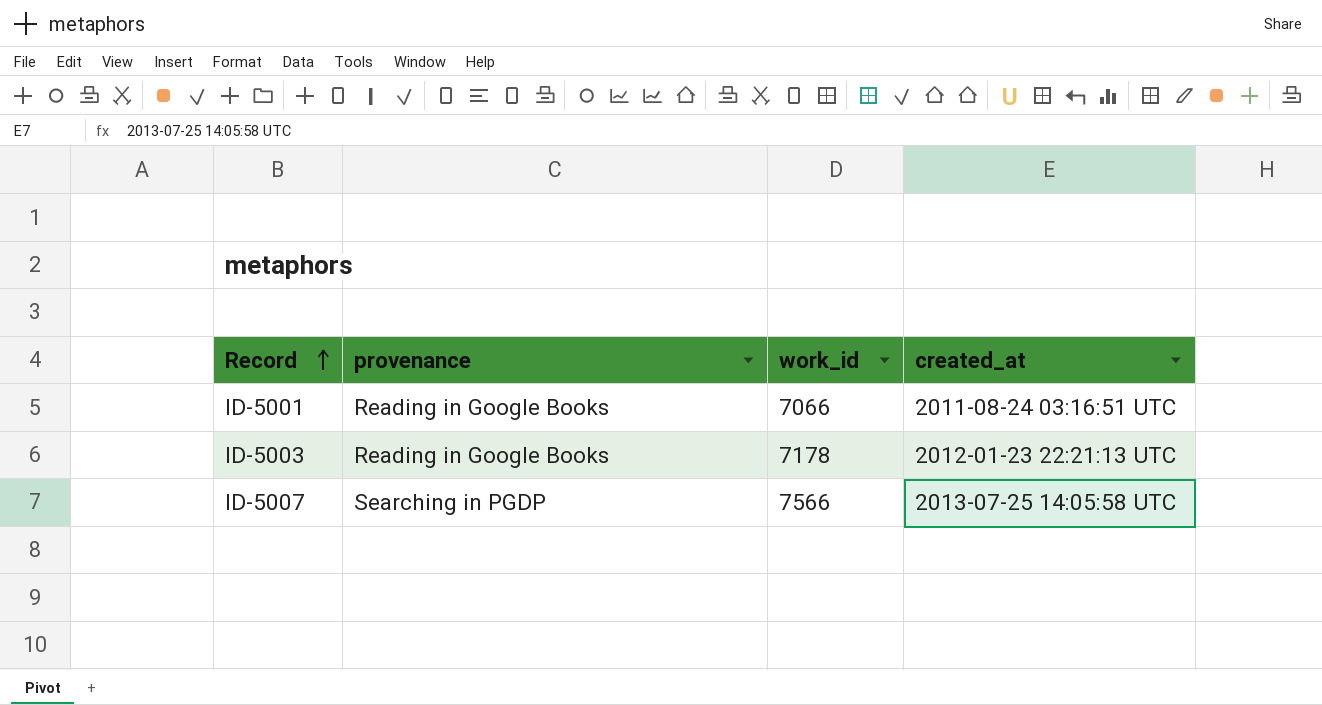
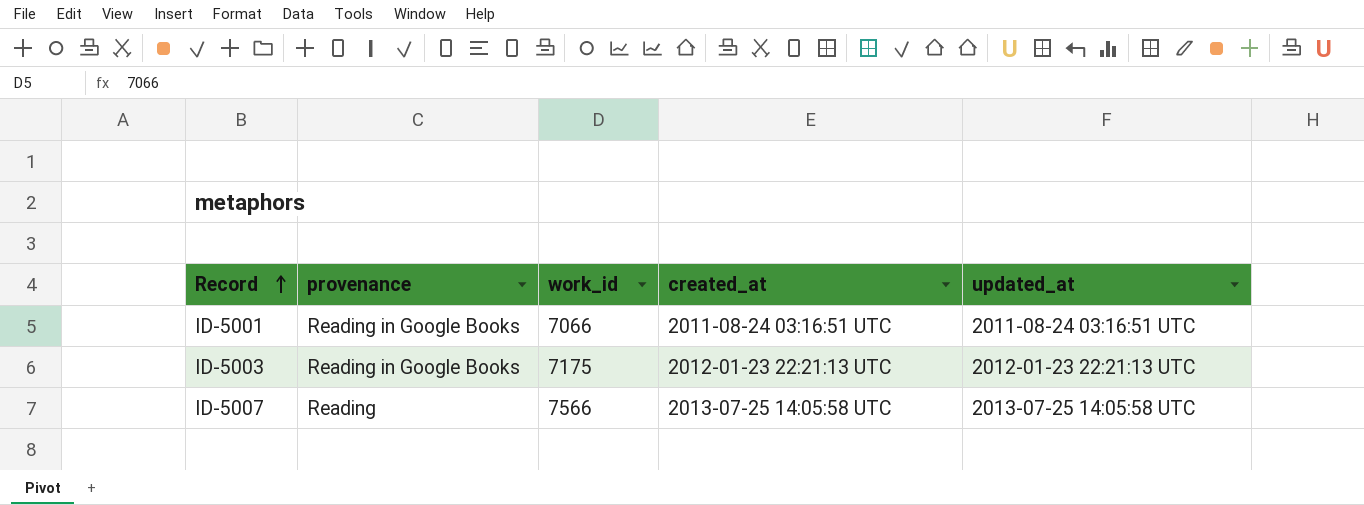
column updated_at | position: none -> 5
ID-5003 | work_id: 7178 -> 7175
ID-5007 | provenance: Searching in PGDP -> Reading

